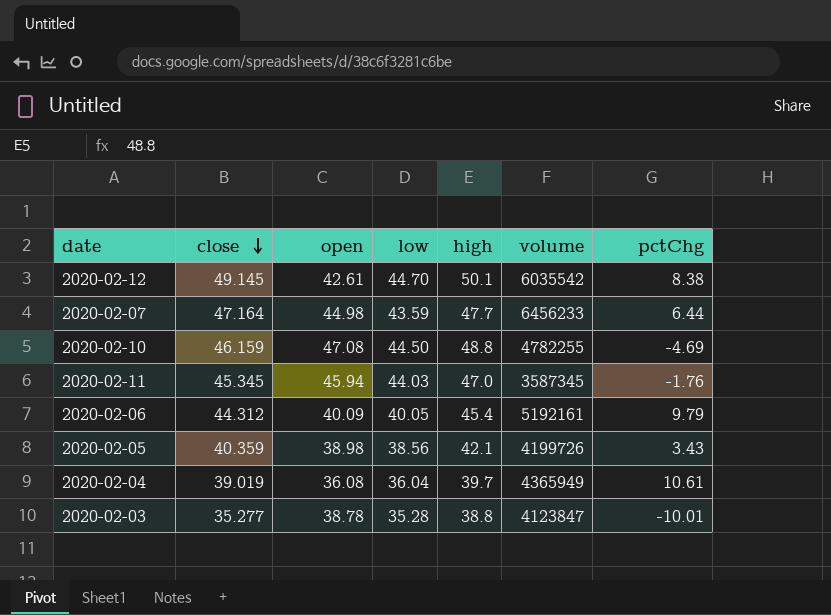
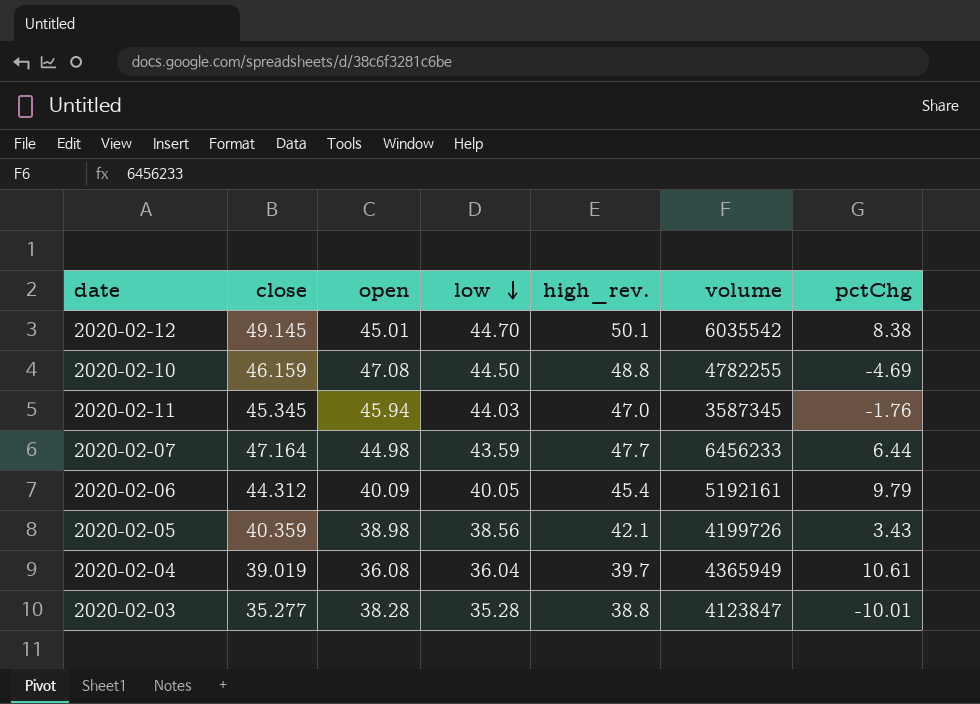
row order: close descending -> low descending
column name: high -> high_rev.
2020-02-12 | open: 42.61 -> 45.01
2020-02-03 | open: 38.78 -> 38.28

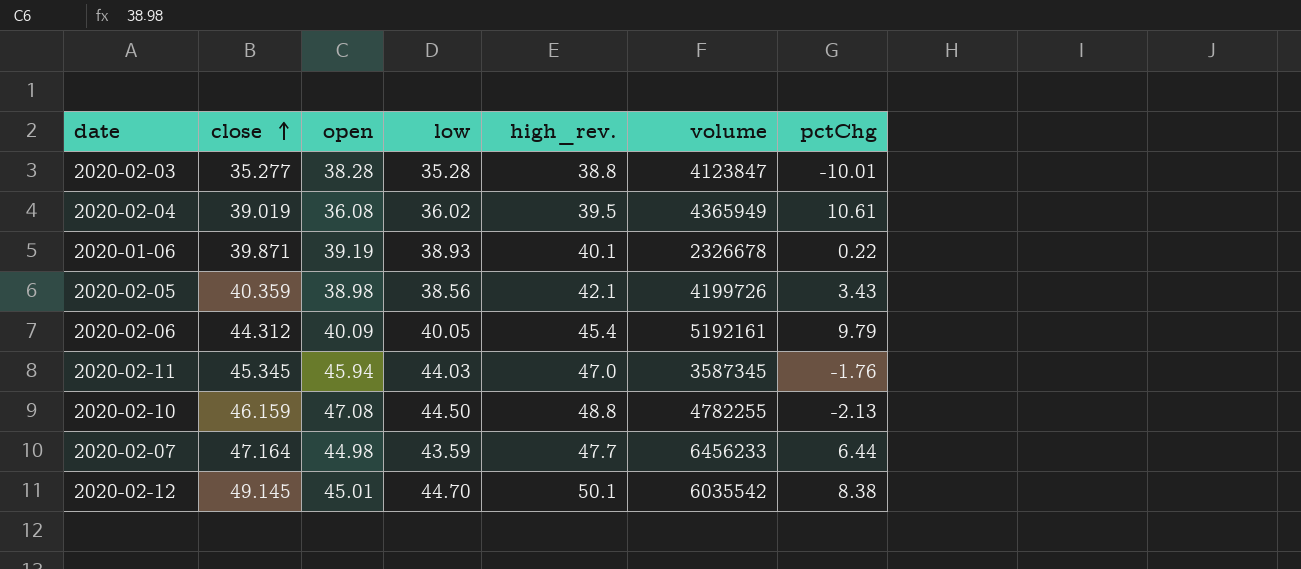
row order: low descending -> close ascending
2020-02-04 | low: 36.04 -> 36.02
2020-02-04 | high_rev.: 39.7 -> 39.5
row 2020-01-06: none -> 39.871 | 39.19 | 38.93 | 40.1 | 2326678 | 0.22
2020-02-10 | pctChg: -4.69 -> -2.13

